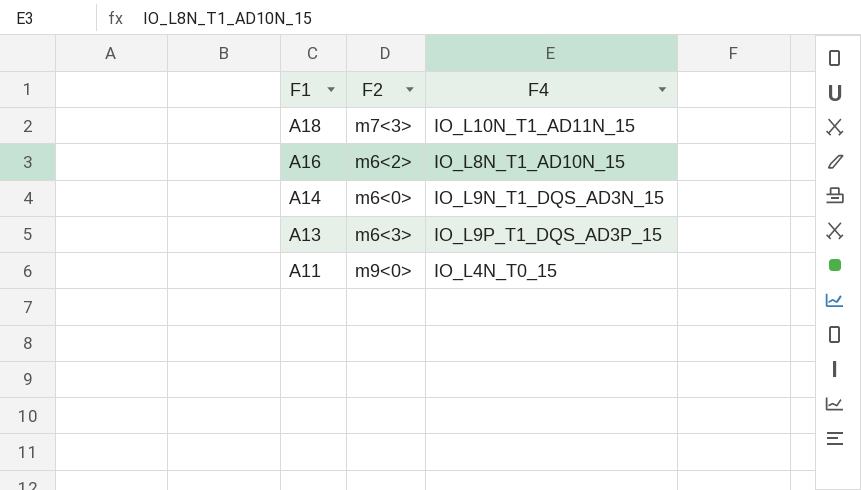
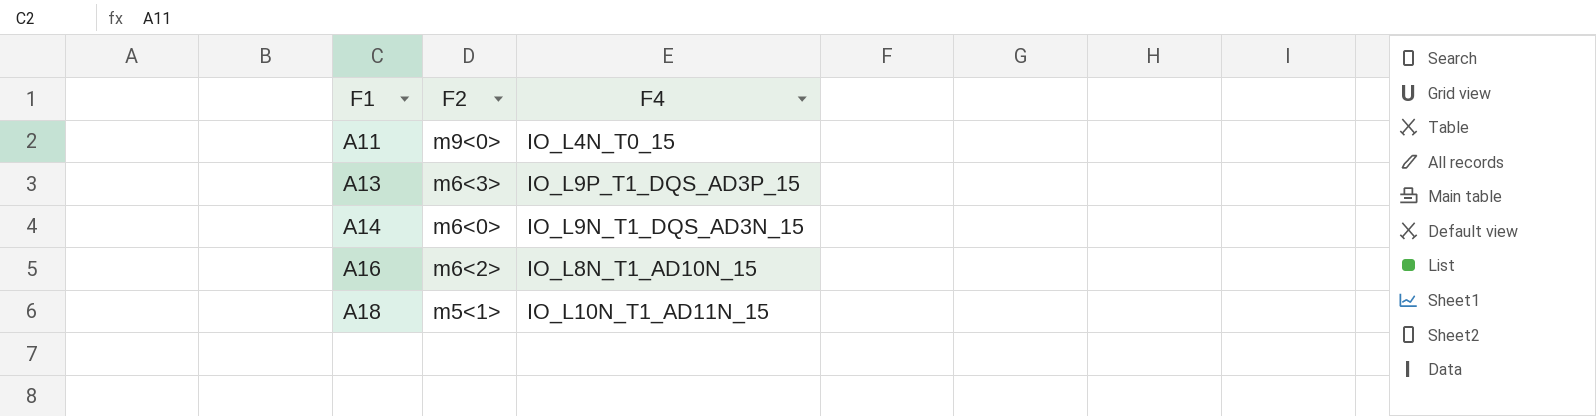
row order: F1 descending -> F1 ascending
A18 | F2: m7<3> -> m5<1>

